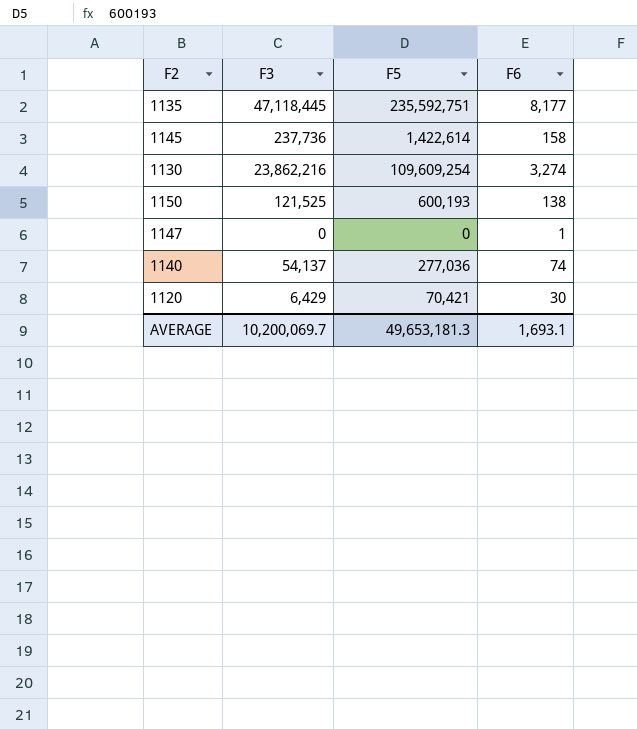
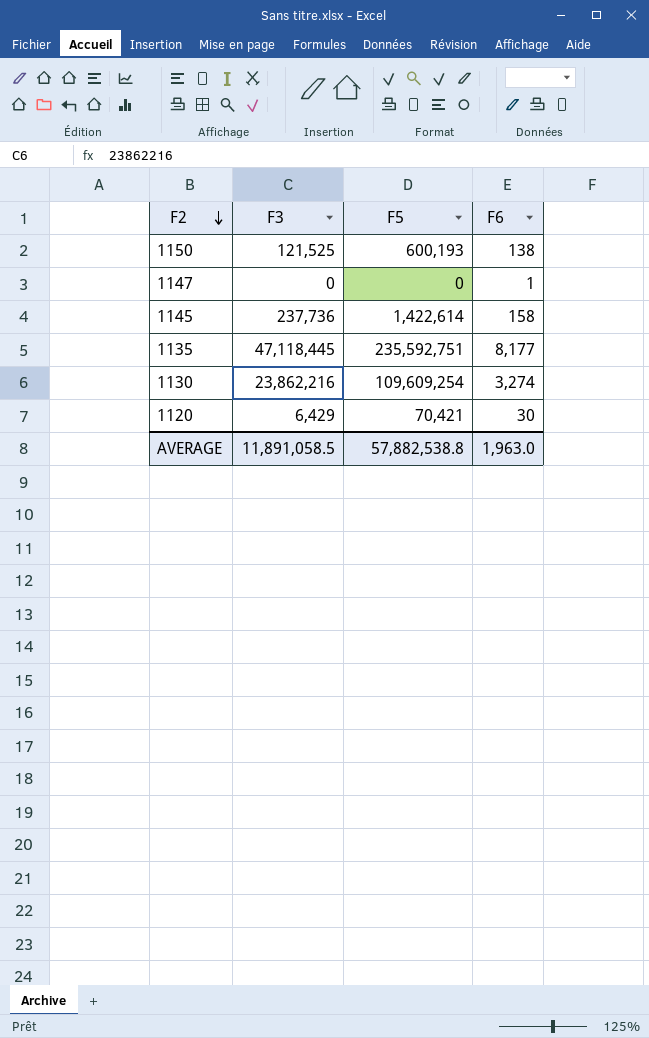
row order: none -> F2 descending
row 1140: 54,137 | 277,036 | 74 -> none
AVERAGE | F3: 10,200,069.7 -> 11,891,058.5
AVERAGE | F5: 49,653,181.3 -> 57,882,538.8
AVERAGE | F6: 1,693.1 -> 1,963.0

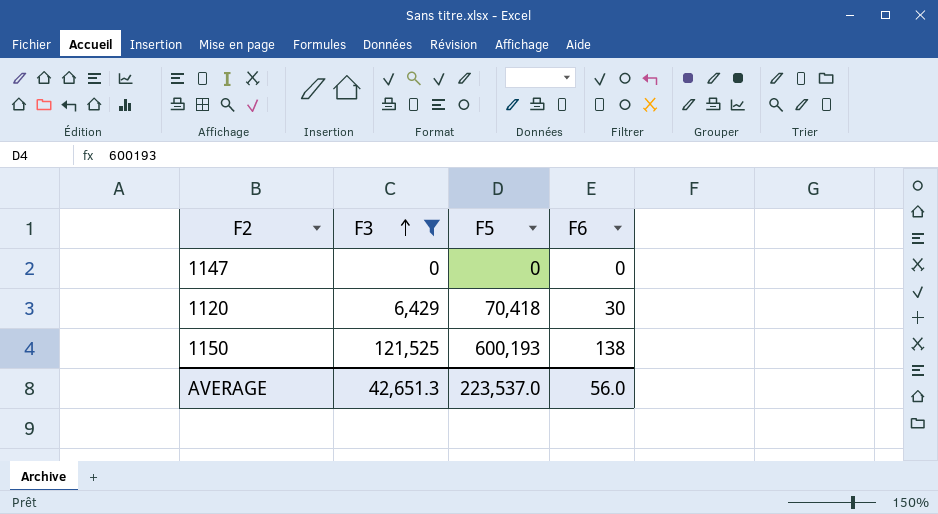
filter: none -> F3 <= 121,525
row order: F2 descending -> F3 ascending
1147 | F6: 1 -> 0
1120 | F5: 70,421 -> 70,418
AVERAGE | F3: 11,891,058.5 -> 42,651.3
AVERAGE | F5: 57,882,538.8 -> 223,537.0
AVERAGE | F6: 1,963.0 -> 56.0

